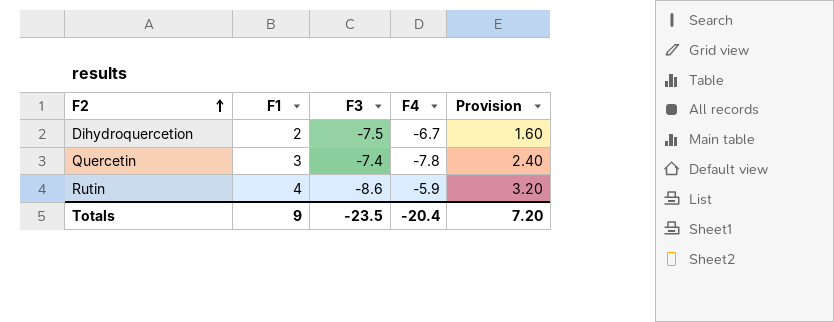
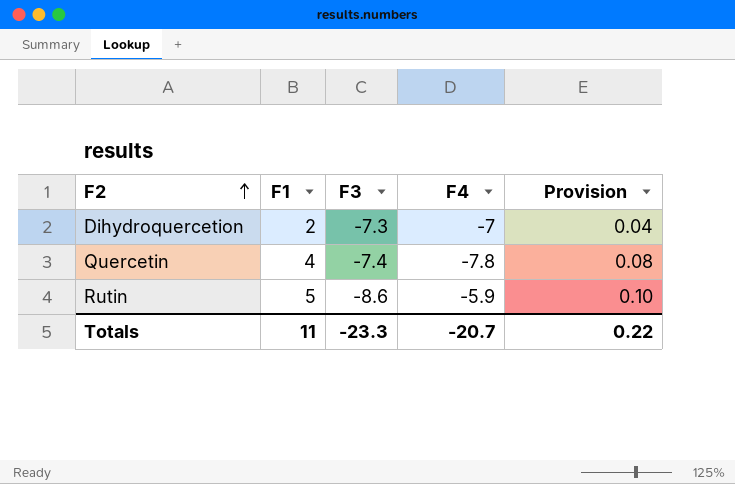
column Provision | formula: [F1] * 0.8 -> [F1] * 0.02
Dihydroquercetion | F3: -7.5 -> -7.3
Dihydroquercetion | F4: -6.7 -> -7
Quercetin | F1: 3 -> 4
Rutin | F1: 4 -> 5
Totals | F1: 9 -> 11
Totals | F3: -23.5 -> -23.3
Totals | F4: -20.4 -> -20.7
Totals | Provision: 7.20 -> 0.22

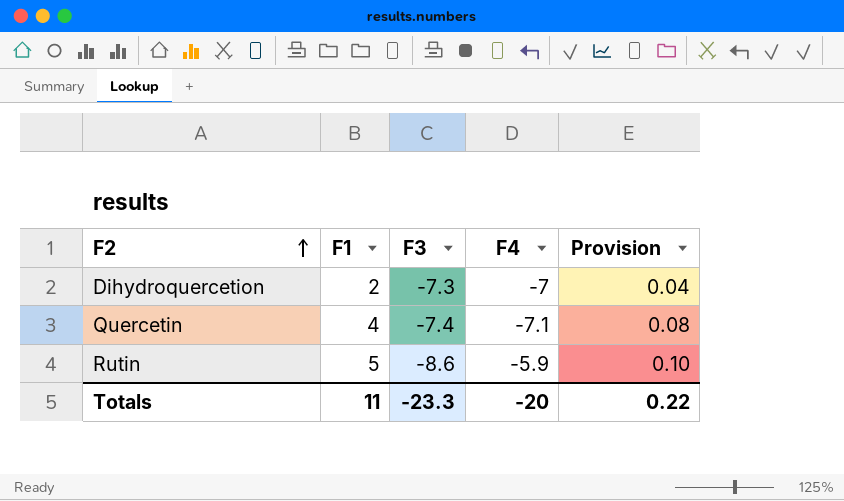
Quercetin | F4: -7.8 -> -7.1
Totals | F4: -20.7 -> -20

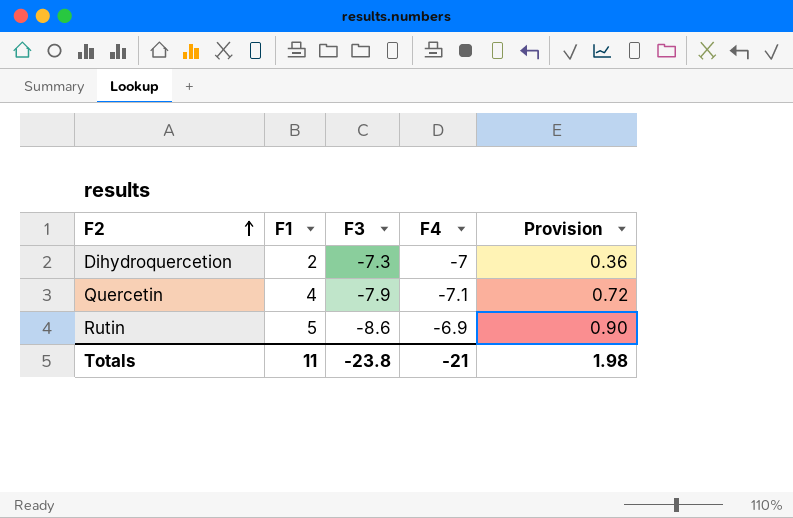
column Provision | formula: [F1] * 0.02 -> [F1] * 0.18
Quercetin | F3: -7.4 -> -7.9
Rutin | F4: -5.9 -> -6.9
Totals | F3: -23.3 -> -23.8
Totals | F4: -20 -> -21
Totals | Provision: 0.22 -> 1.98

